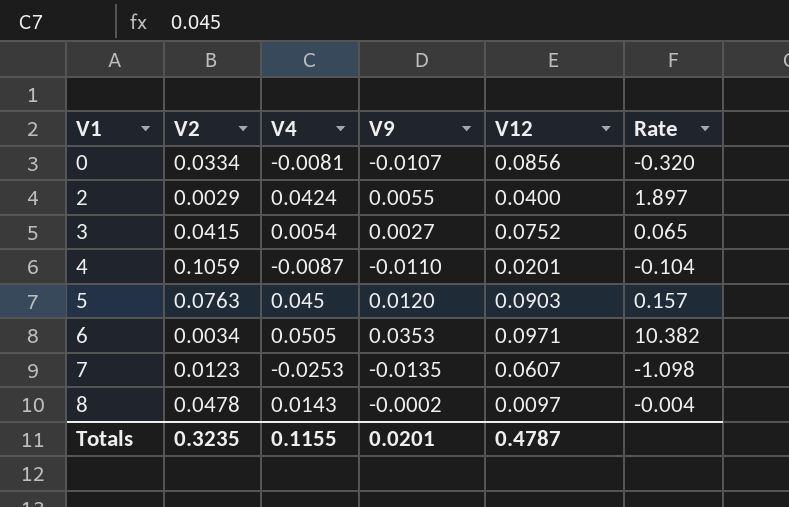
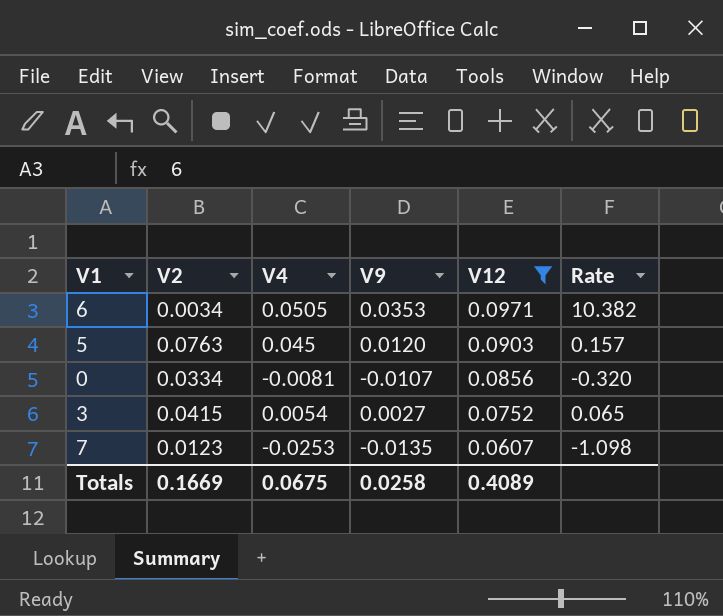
filter: none -> V12 >= 0.0607
row order: V1 ascending -> V12 descending
Totals | V2: 0.3235 -> 0.1669
Totals | V4: 0.1155 -> 0.0675
Totals | V9: 0.0201 -> 0.0258
Totals | V12: 0.4787 -> 0.4089

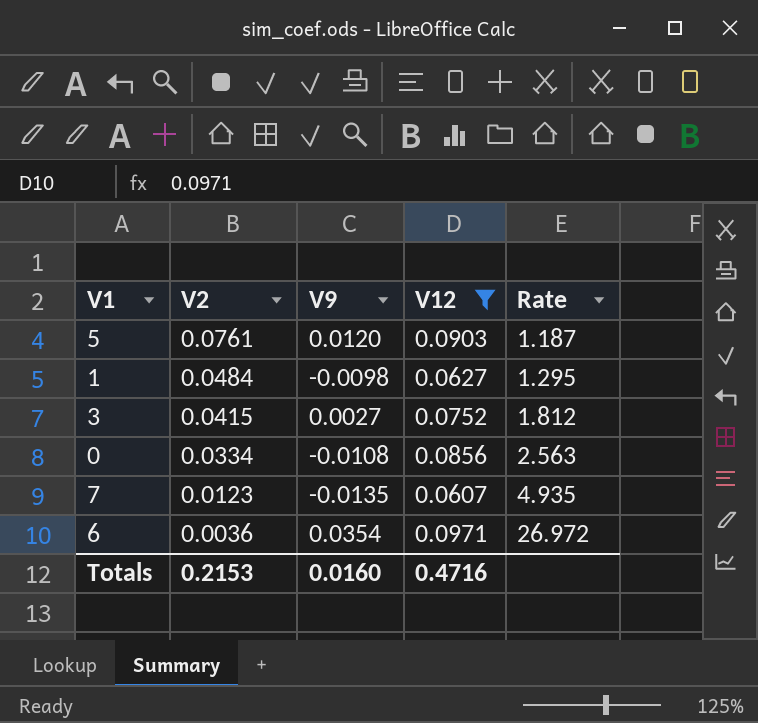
row order: V12 descending -> V2 descending
column V4 | position: 3 -> none
column Rate | formula: [V9] / [V2] -> [V12] / [V2]
5 | V2: 0.0763 -> 0.0761
row 1: none -> 0.0484 | -0.0098 | 0.0627 | 1.295
0 | V9: -0.0107 -> -0.0108
6 | V2: 0.0034 -> 0.0036
6 | V9: 0.0353 -> 0.0354
Totals | V2: 0.1669 -> 0.2153
Totals | V9: 0.0258 -> 0.0160
Totals | V12: 0.4089 -> 0.4716

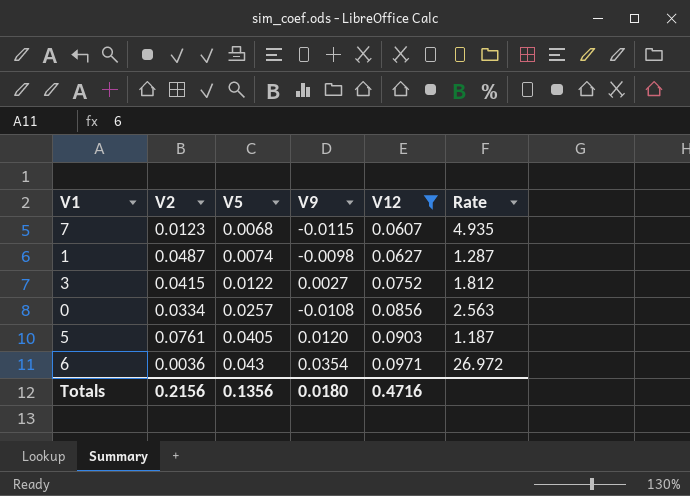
row order: V2 descending -> V5 ascending
column V5 | position: none -> 3
7 | V9: -0.0135 -> -0.0115
1 | V2: 0.0484 -> 0.0487
1 | Rate: 1.295 -> 1.287
Totals | V2: 0.2153 -> 0.2156
Totals | V9: 0.0160 -> 0.0180

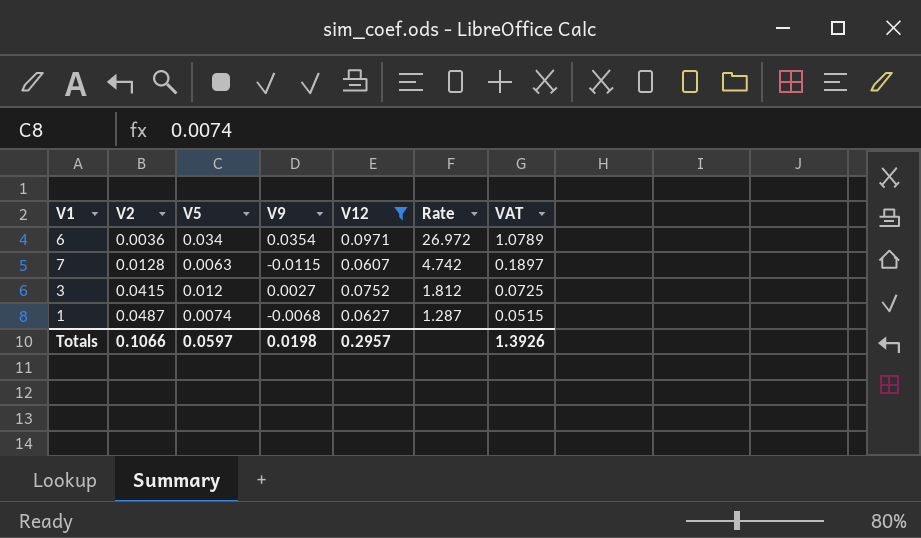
row order: V5 ascending -> V2 ascending
column VAT | formula: none -> [Rate] * 0.04
row 0: 0.0334 | 0.0257 | -0.0108 | 0.0856 | 2.563 -> none
row 5: 0.0761 | 0.0405 | 0.0120 | 0.0903 | 1.187 -> none
6 | V5: 0.043 -> 0.034
7 | V2: 0.0123 -> 0.0128
7 | V5: 0.0068 -> 0.0063
7 | Rate: 4.935 -> 4.742
3 | V5: 0.0122 -> 0.012
1 | V9: -0.0098 -> -0.0068
Totals | V2: 0.2156 -> 0.1066
Totals | V5: 0.1356 -> 0.0597
Totals | V9: 0.0180 -> 0.0198
Totals | V12: 0.4716 -> 0.2957

